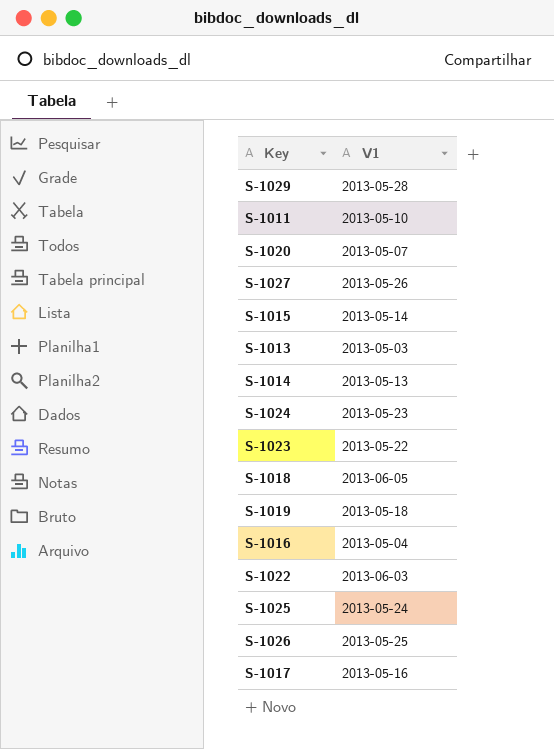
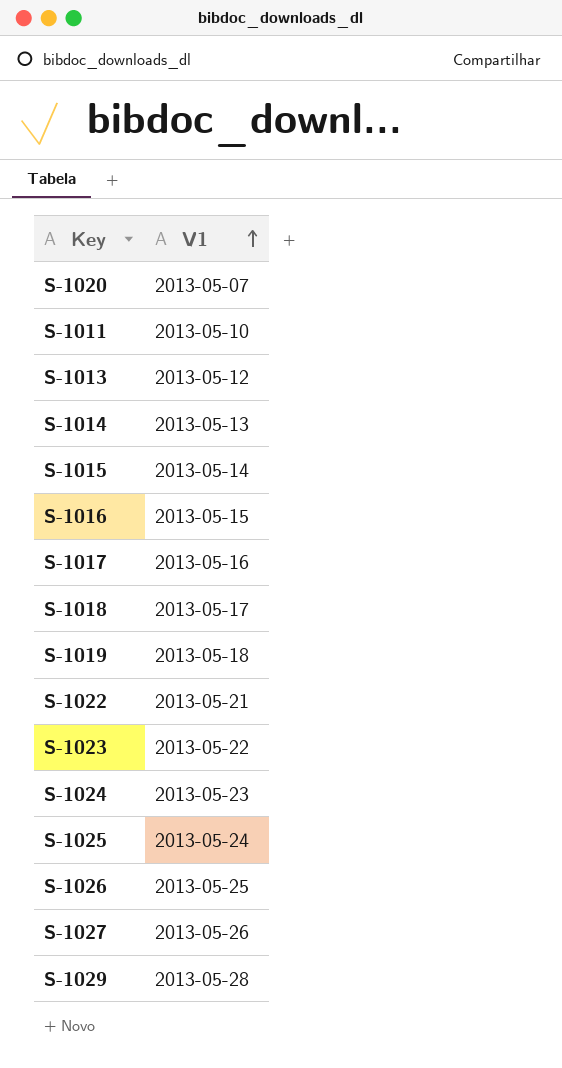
row order: none -> V1 ascending
S-1013 | V1: 2013-05-03 -> 2013-05-12
S-1016 | V1: 2013-05-04 -> 2013-05-15
S-1018 | V1: 2013-06-05 -> 2013-05-17
S-1022 | V1: 2013-06-03 -> 2013-05-21

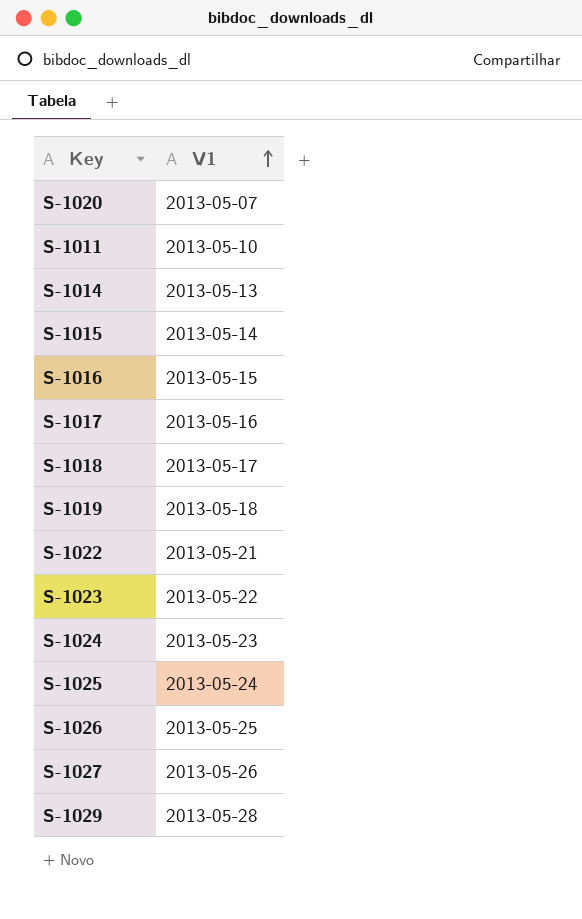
row S-1013: 2013-05-12 -> none

